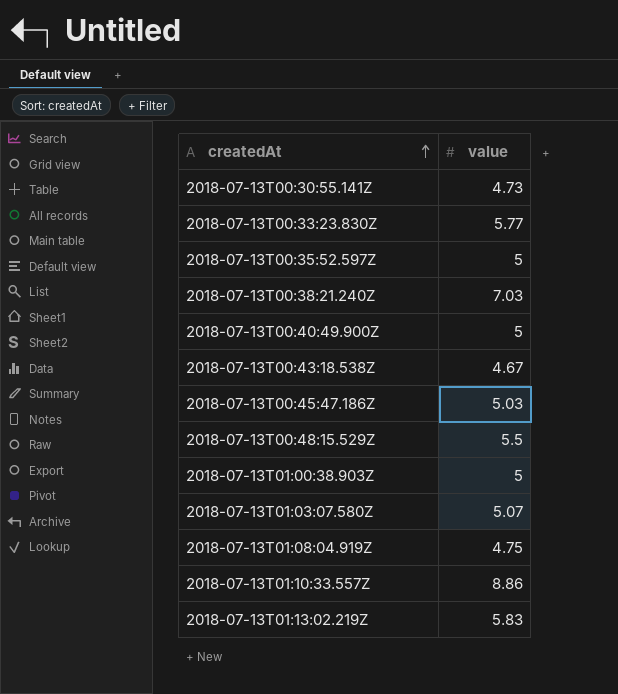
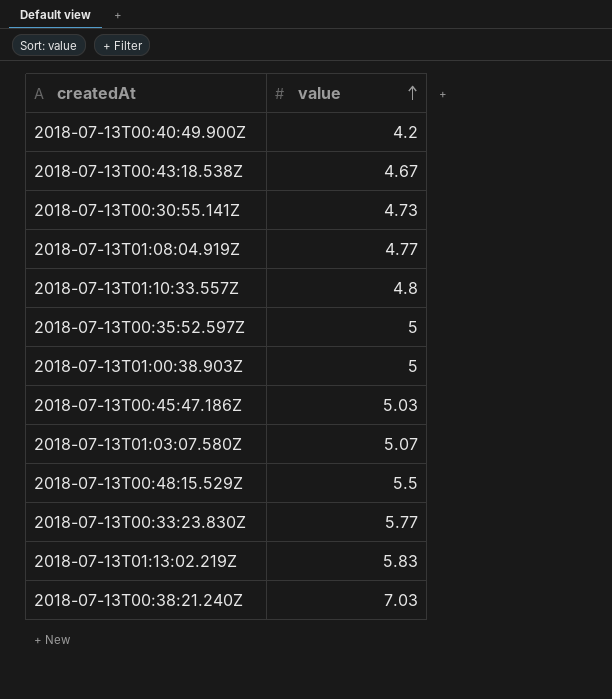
row order: createdAt ascending -> value ascending
2018-07-13T00:40:49.900Z | value: 5 -> 4.2
2018-07-13T01:08:04.919Z | value: 4.75 -> 4.77
2018-07-13T01:10:33.557Z | value: 8.86 -> 4.8

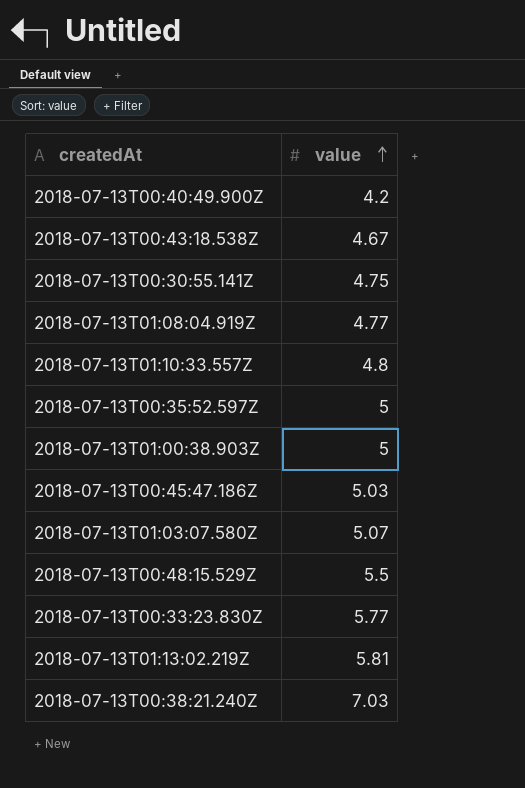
2018-07-13T00:30:55.141Z | value: 4.73 -> 4.75
2018-07-13T01:13:02.219Z | value: 5.83 -> 5.81

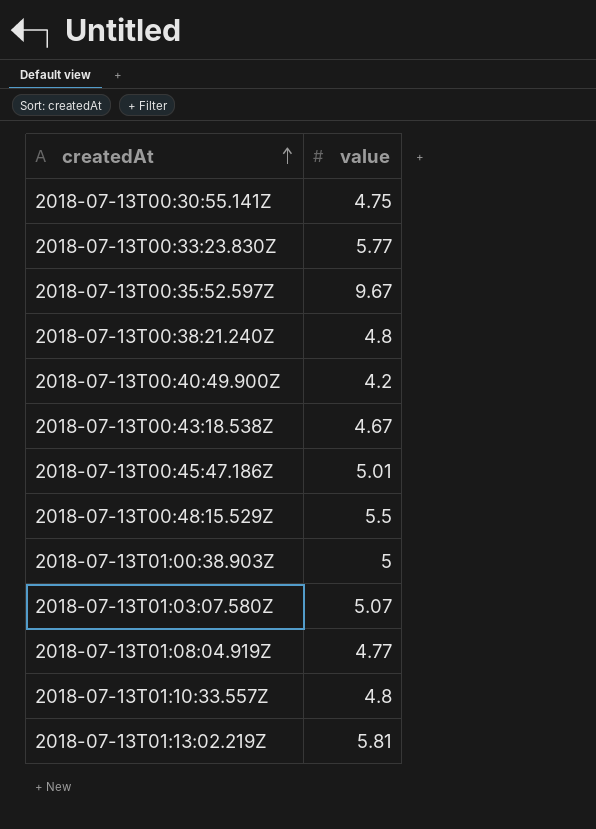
row order: value ascending -> createdAt ascending
2018-07-13T00:35:52.597Z | value: 5 -> 9.67
2018-07-13T00:38:21.240Z | value: 7.03 -> 4.8
2018-07-13T00:45:47.186Z | value: 5.03 -> 5.01

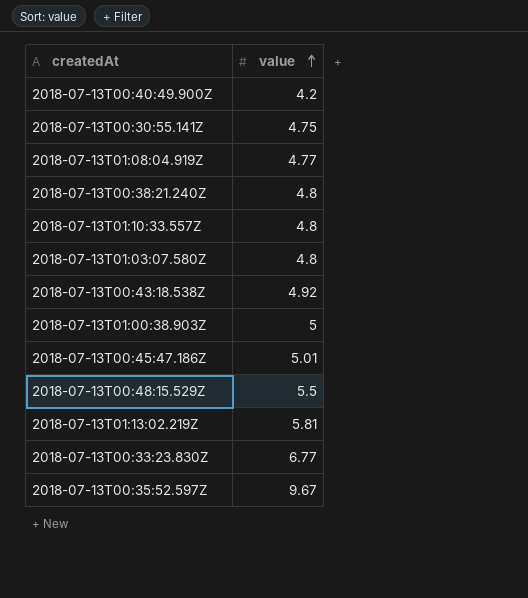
row order: createdAt ascending -> value ascending
2018-07-13T01:03:07.580Z | value: 5.07 -> 4.8
2018-07-13T00:43:18.538Z | value: 4.67 -> 4.92
2018-07-13T00:33:23.830Z | value: 5.77 -> 6.77

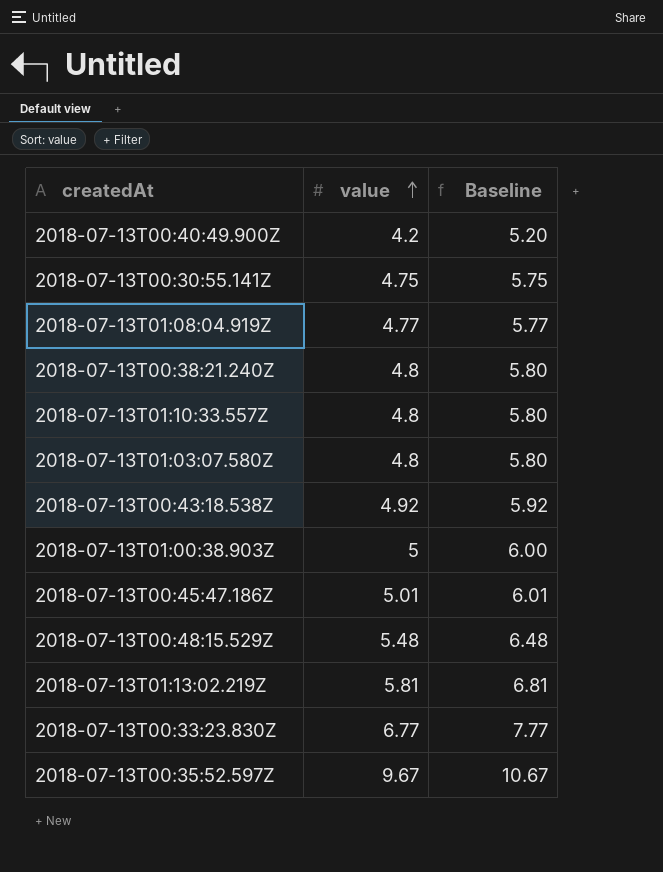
column Baseline | formula: none -> [value] + 1
2018-07-13T00:48:15.529Z | value: 5.5 -> 5.48

